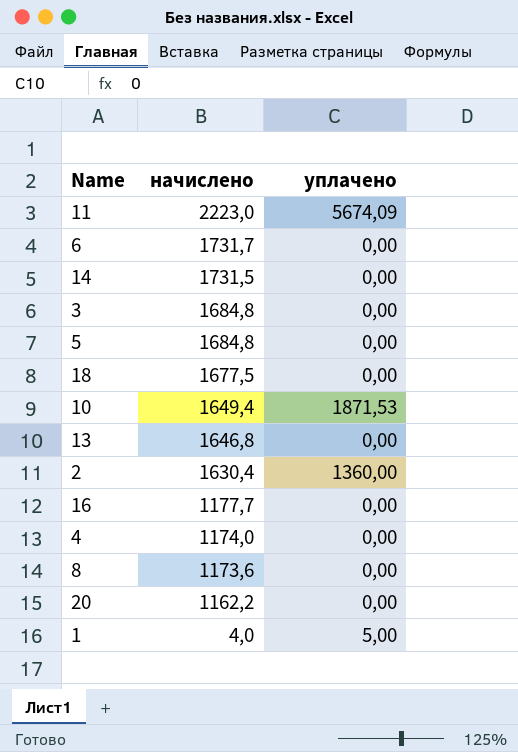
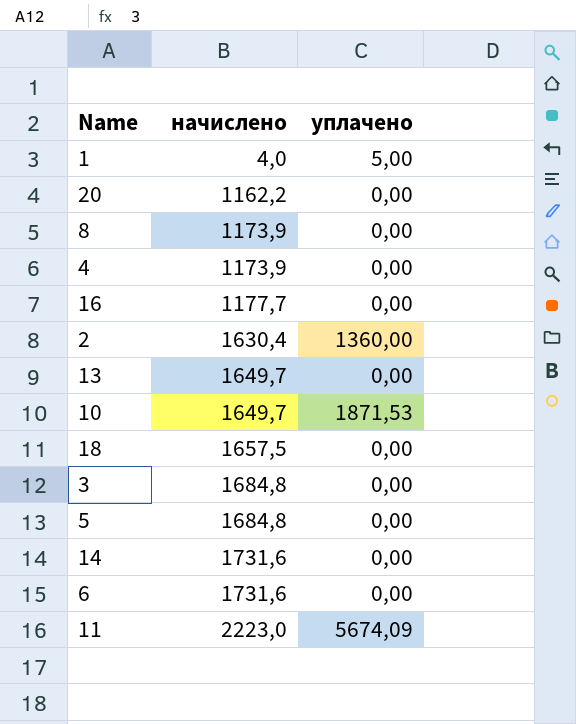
row order: начислено descending -> начислено ascending
8 | начислено: 1173,6 -> 1173,9
4 | начислено: 1174,0 -> 1173,9
13 | начислено: 1646,8 -> 1649,7
10 | начислено: 1649,4 -> 1649,7
18 | начислено: 1677,5 -> 1657,5
14 | начислено: 1731,5 -> 1731,6
6 | начислено: 1731,7 -> 1731,6

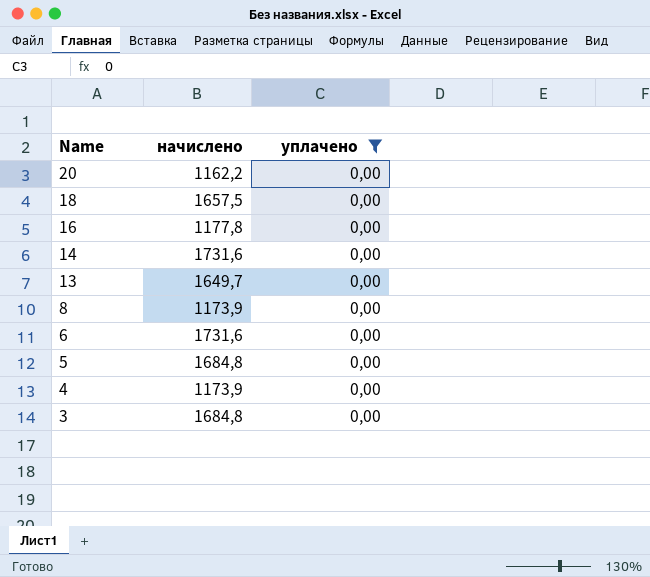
filter: none -> уплачено = 0,00
row order: начислено ascending -> Name descending
16 | начислено: 1177,7 -> 1177,8

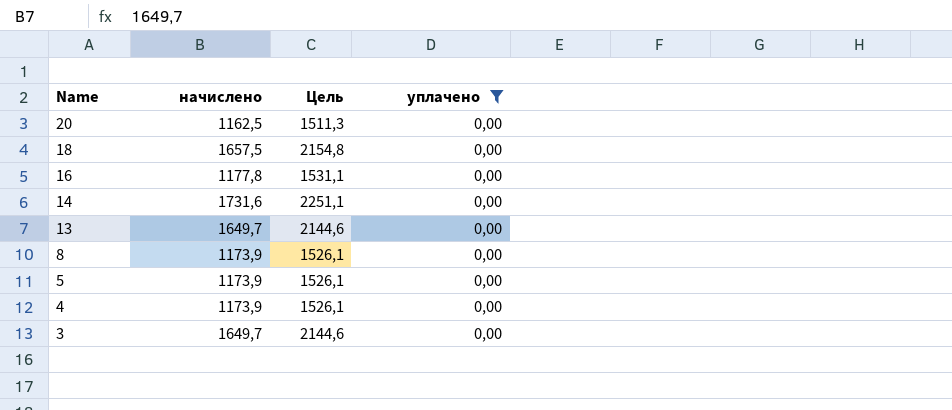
column Цель | formula: none -> [начислено] * 1,3
row 6: 1731,6 | 0,00 -> none
20 | начислено: 1162,2 -> 1162,5
5 | начислено: 1684,8 -> 1173,9
3 | начислено: 1684,8 -> 1649,7

